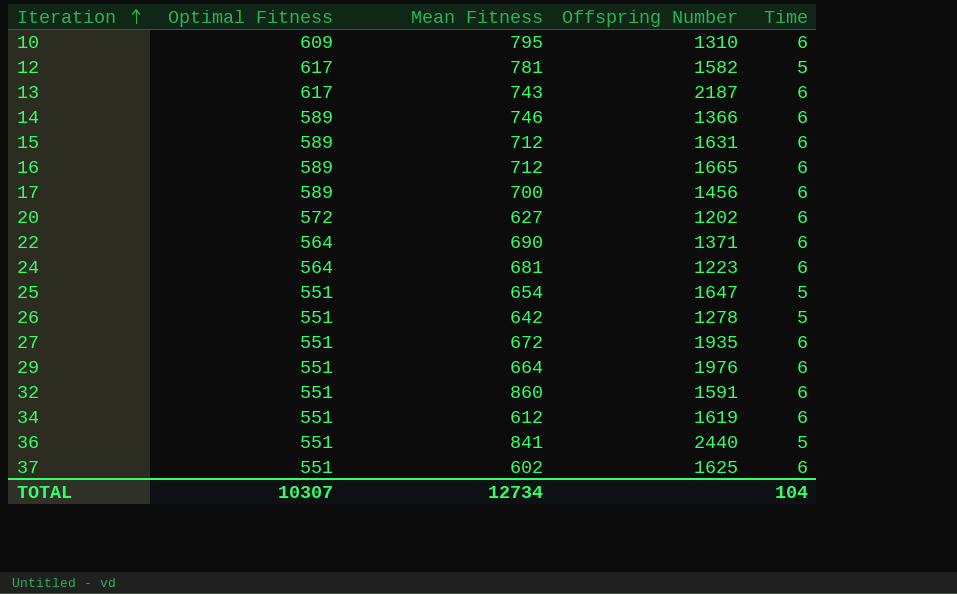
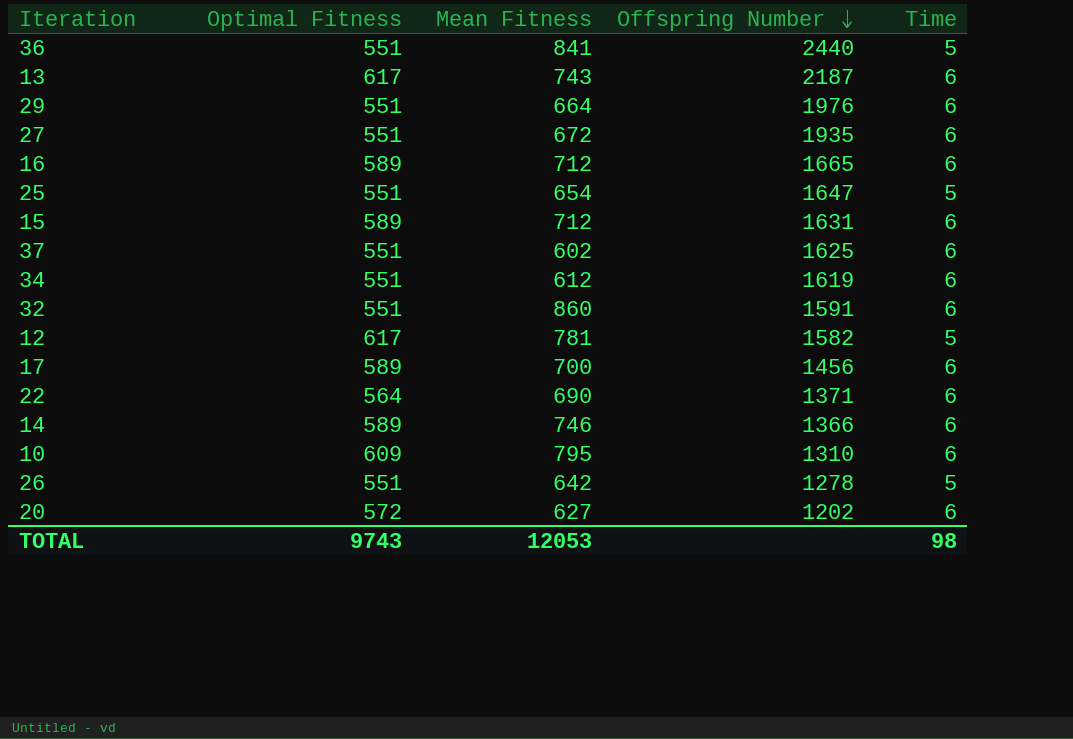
row order: Iteration ascending -> Offspring Number descending
row 24: 564 | 681 | 1223 | 6 -> none
TOTAL | Optimal Fitness: 10307 -> 9743
TOTAL | Mean Fitness: 12734 -> 12053
TOTAL | Time: 104 -> 98

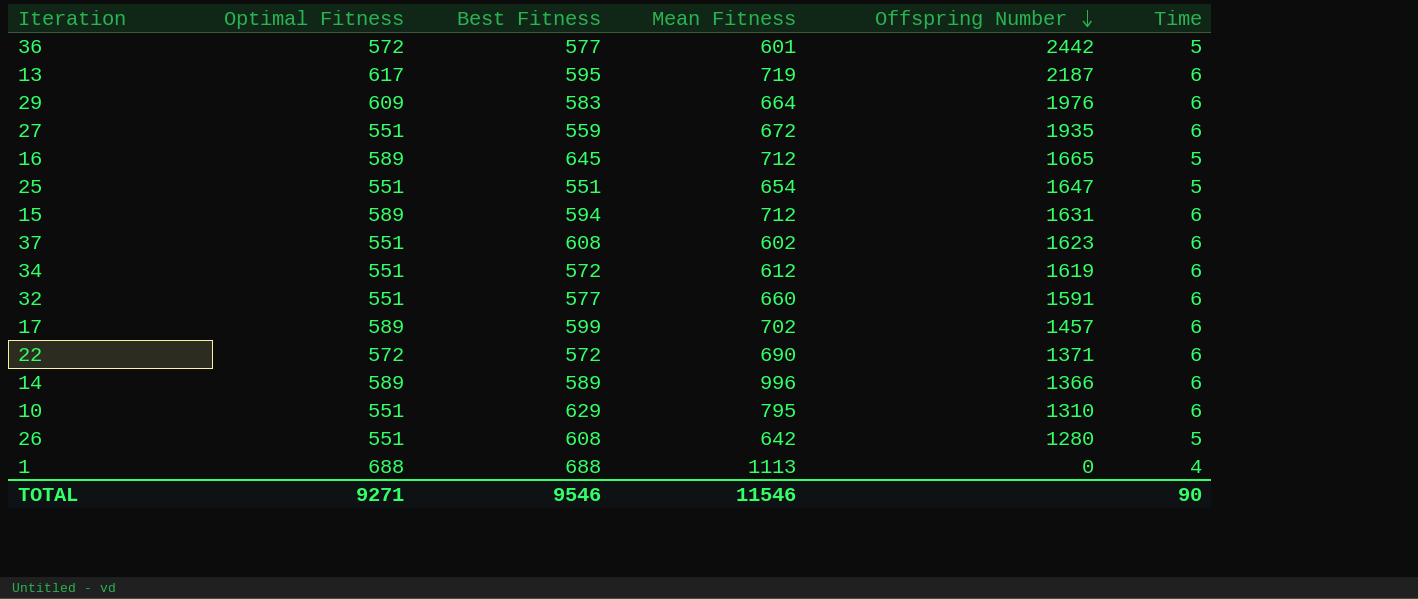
column Best Fitness | position: none -> 3
row 12: 617 | 781 | 1582 | 5 -> none
row 20: 572 | 627 | 1202 | 6 -> none
36 | Optimal Fitness: 551 -> 572
36 | Mean Fitness: 841 -> 601
36 | Offspring Number: 2440 -> 2442
13 | Mean Fitness: 743 -> 719
29 | Optimal Fitness: 551 -> 609
16 | Time: 6 -> 5
37 | Offspring Number: 1625 -> 1623
32 | Mean Fitness: 860 -> 660
17 | Mean Fitness: 700 -> 702
17 | Offspring Number: 1456 -> 1457
22 | Optimal Fitness: 564 -> 572
14 | Mean Fitness: 746 -> 996
10 | Optimal Fitness: 609 -> 551
26 | Offspring Number: 1278 -> 1280
row 1: none -> 688 | 688 | 1113 | 0 | 4
TOTAL | Optimal Fitness: 9743 -> 9271
TOTAL | Mean Fitness: 12053 -> 11546
TOTAL | Time: 98 -> 90

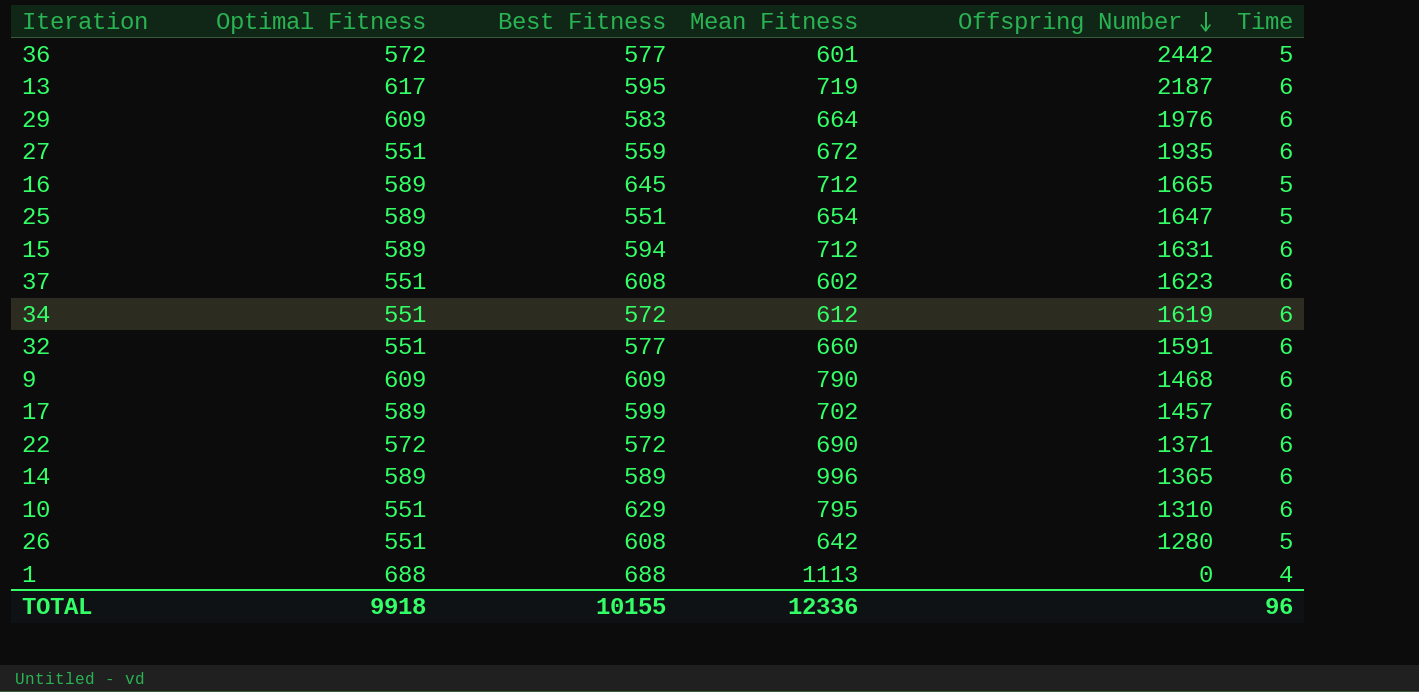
25 | Optimal Fitness: 551 -> 589
row 9: none -> 609 | 609 | 790 | 1468 | 6
14 | Offspring Number: 1366 -> 1365
TOTAL | Optimal Fitness: 9271 -> 9918
TOTAL | Best Fitness: 9546 -> 10155
TOTAL | Mean Fitness: 11546 -> 12336
TOTAL | Time: 90 -> 96

